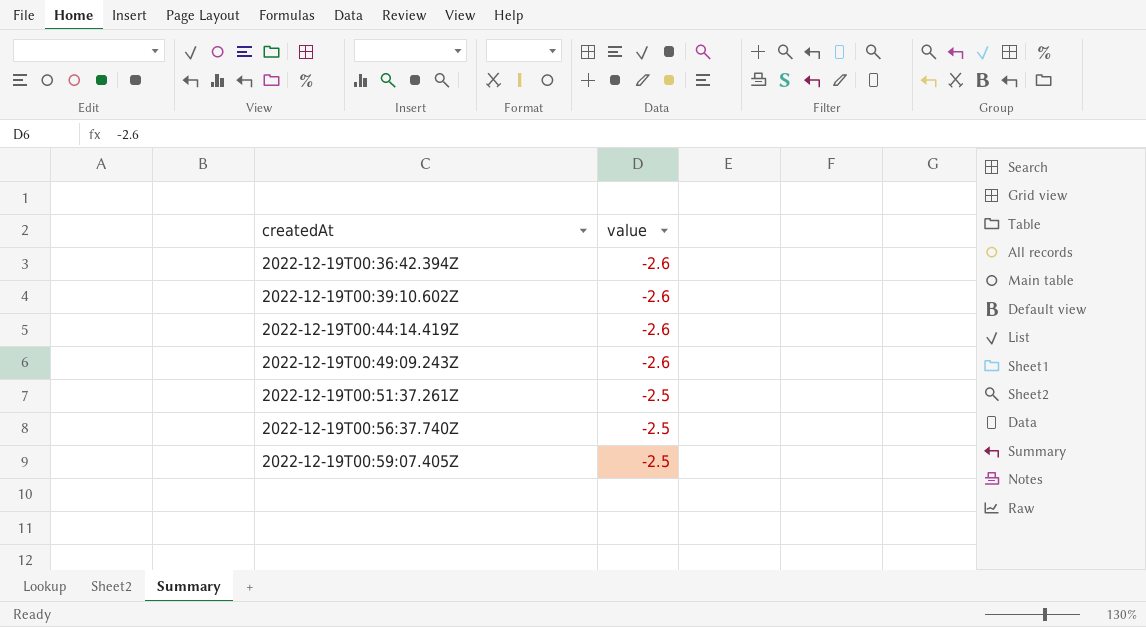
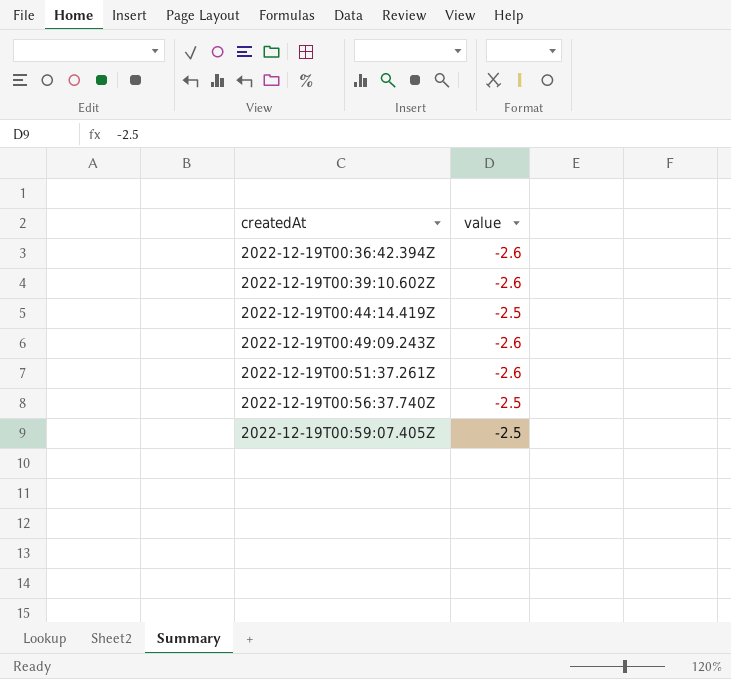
2022-12-19T00:44:14.419Z | value: -2.6 -> -2.5
2022-12-19T00:51:37.261Z | value: -2.5 -> -2.6

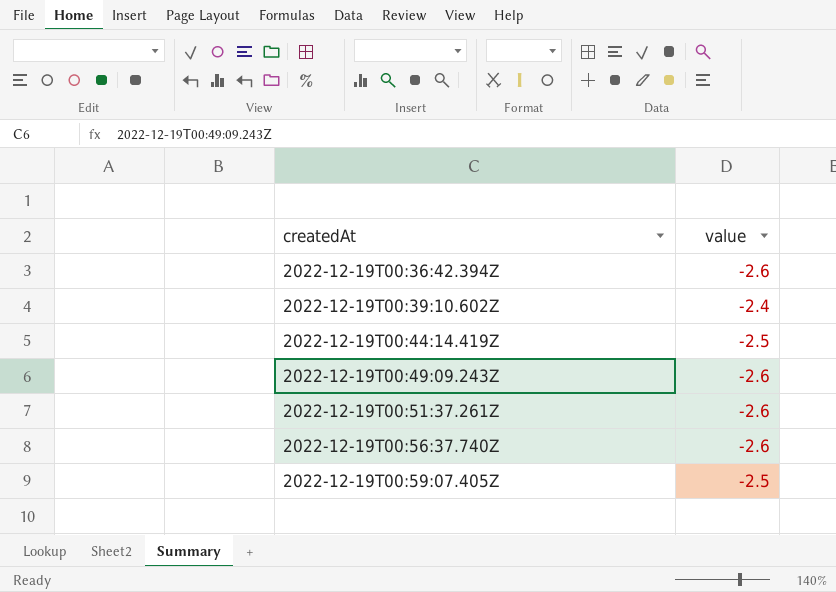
2022-12-19T00:39:10.602Z | value: -2.6 -> -2.4
2022-12-19T00:56:37.740Z | value: -2.5 -> -2.6

